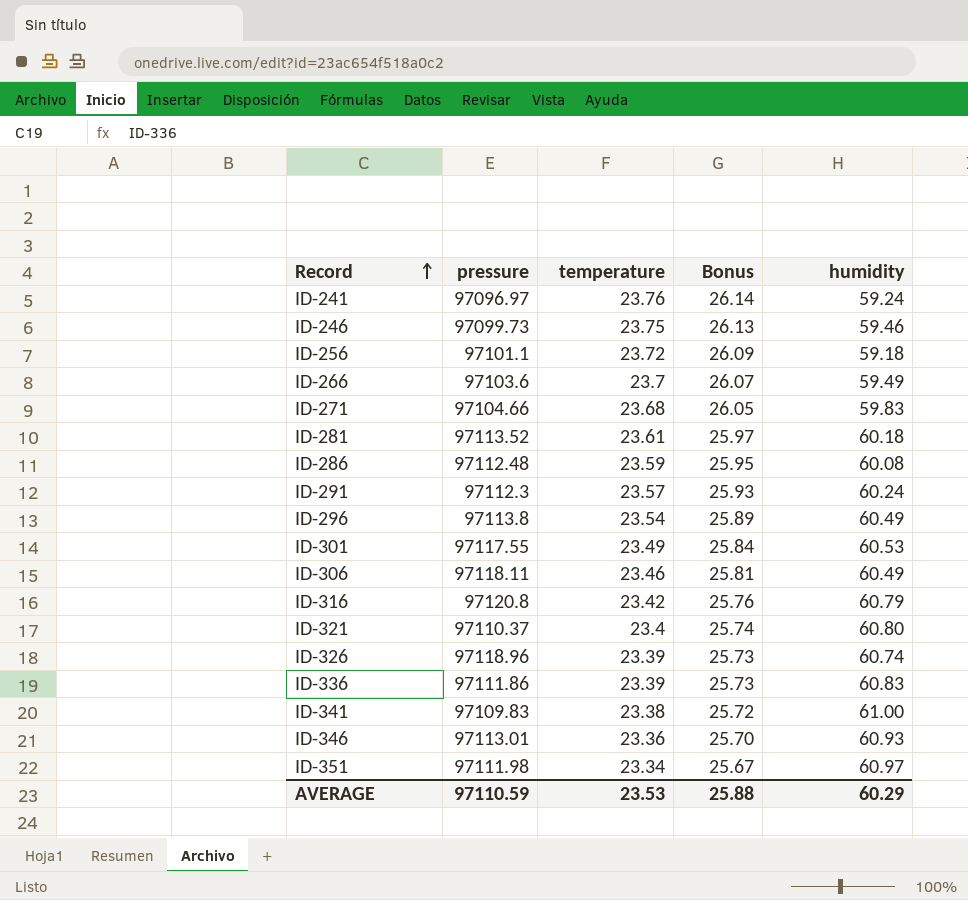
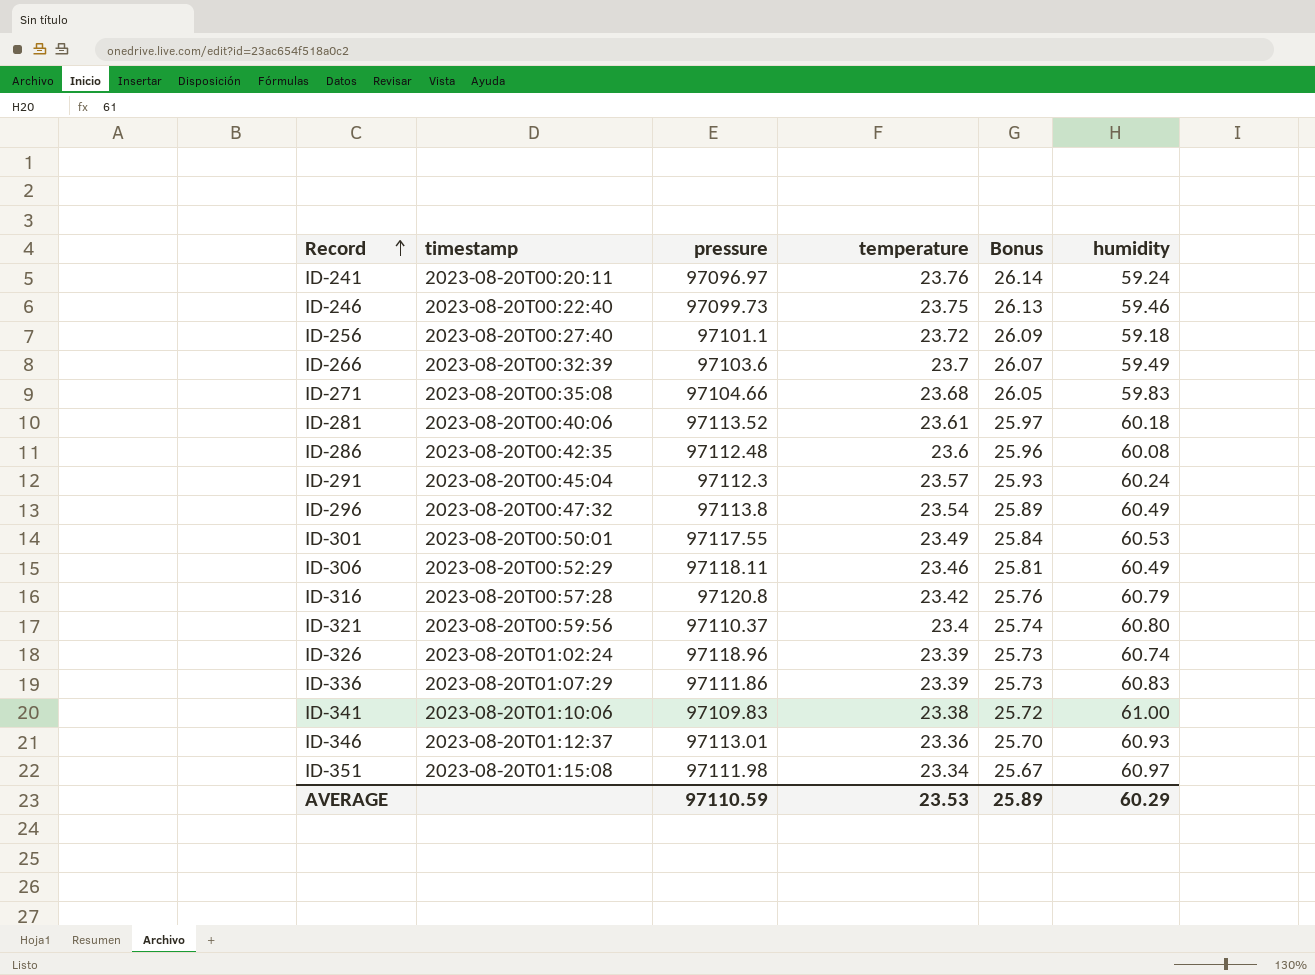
column timestamp | position: none -> 2
ID-286 | temperature: 23.59 -> 23.6
ID-286 | Bonus: 25.95 -> 25.96
AVERAGE | Bonus: 25.88 -> 25.89

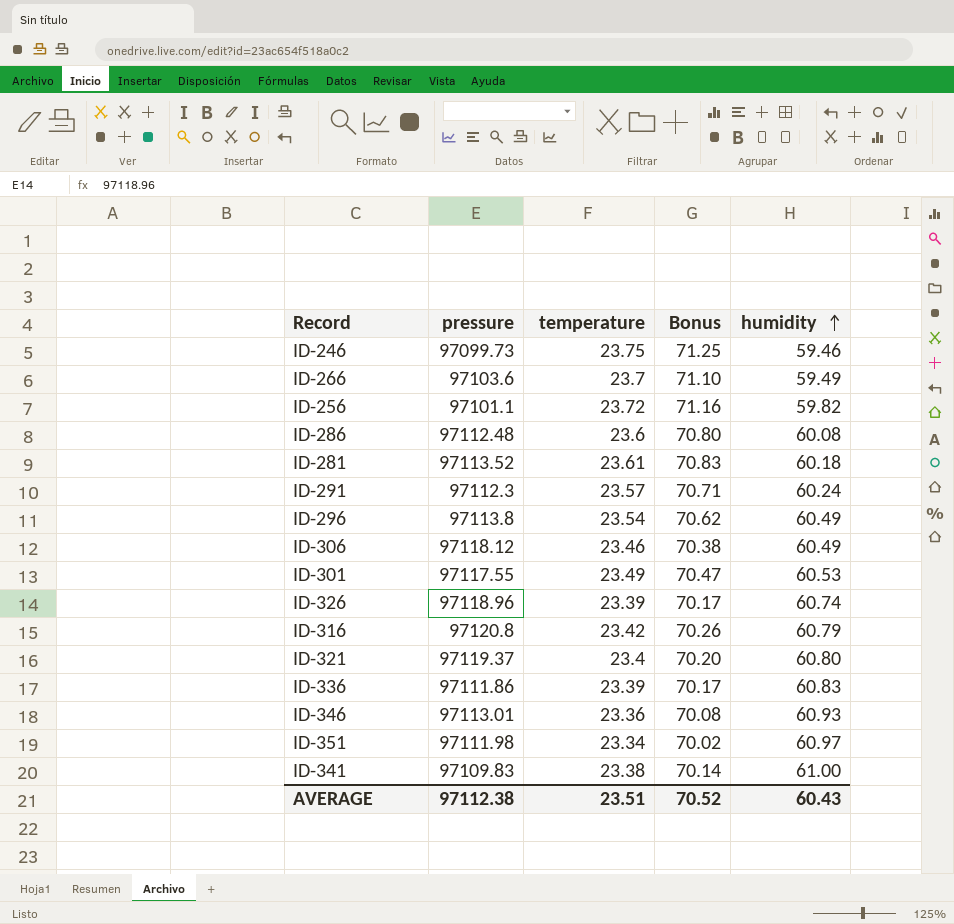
row order: Record ascending -> humidity ascending
column timestamp | position: 2 -> none
column Bonus | formula: [temperature] * 1.1 -> [temperature] * 3
row ID-241: 2023-08-20T00:20:11 | 97096.97 | 23.76 | 26.14 | 59.24 -> none
row ID-271: 2023-08-20T00:35:08 | 97104.66 | 23.68 | 26.05 | 59.83 -> none
ID-256 | humidity: 59.18 -> 59.82
ID-306 | pressure: 97118.11 -> 97118.12
ID-321 | pressure: 97110.37 -> 97119.37
AVERAGE | pressure: 97110.59 -> 97112.38
AVERAGE | temperature: 23.53 -> 23.51
AVERAGE | Bonus: 25.89 -> 70.52
AVERAGE | humidity: 60.29 -> 60.43

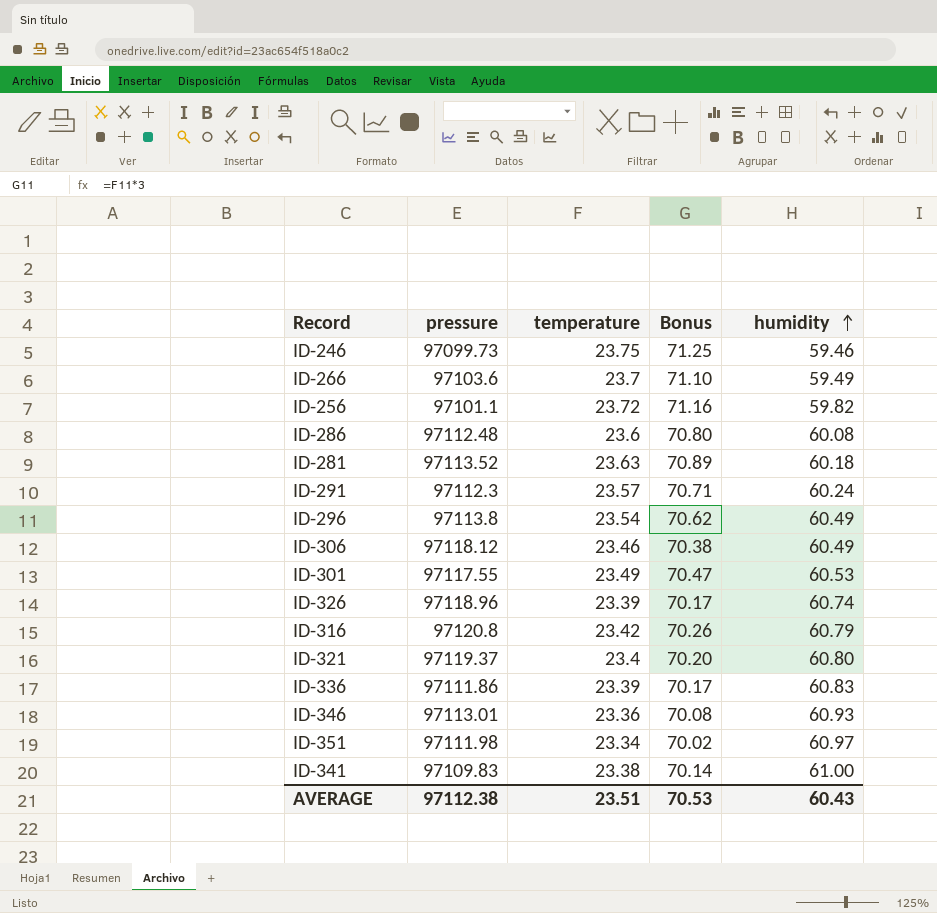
ID-281 | temperature: 23.61 -> 23.63
ID-281 | Bonus: 70.83 -> 70.89
AVERAGE | Bonus: 70.52 -> 70.53

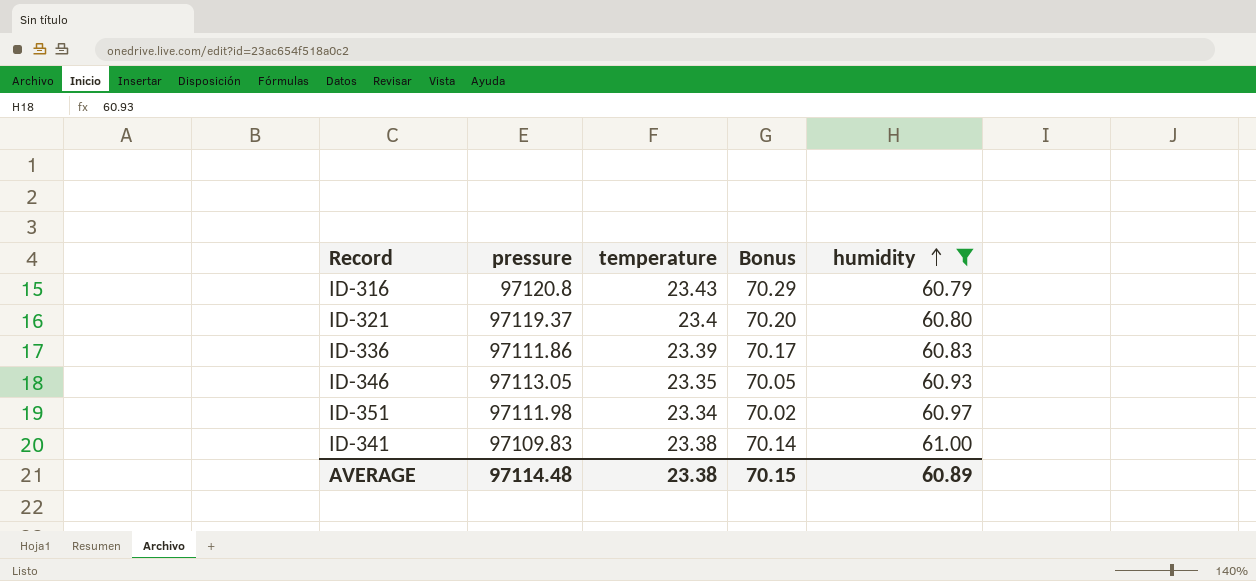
filter: none -> humidity >= 60.79
ID-316 | temperature: 23.42 -> 23.43
ID-316 | Bonus: 70.26 -> 70.29
ID-346 | pressure: 97113.01 -> 97113.05
ID-346 | temperature: 23.36 -> 23.35
ID-346 | Bonus: 70.08 -> 70.05
AVERAGE | pressure: 97112.38 -> 97114.48
AVERAGE | temperature: 23.51 -> 23.38
AVERAGE | Bonus: 70.53 -> 70.15
AVERAGE | humidity: 60.43 -> 60.89

